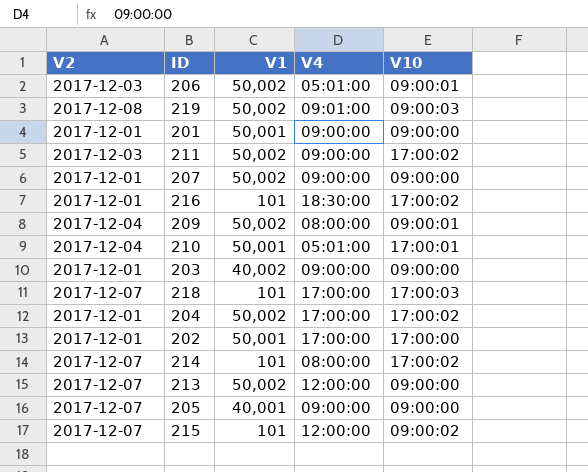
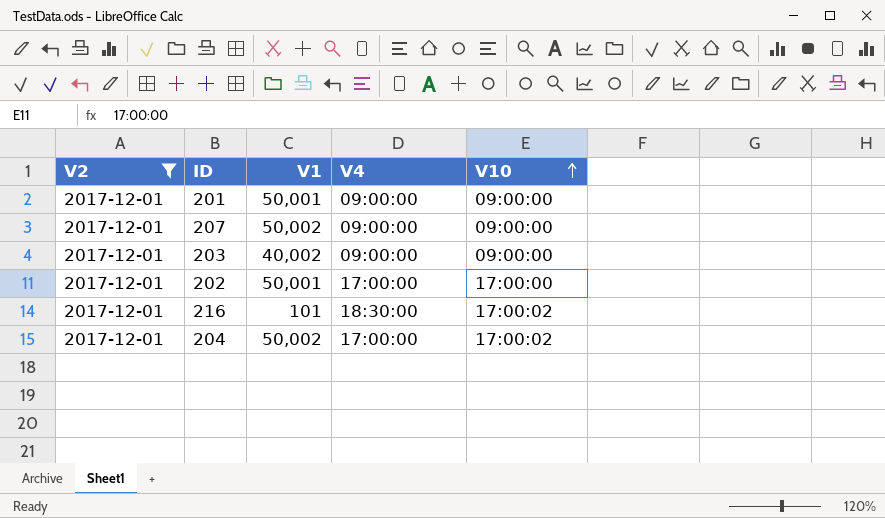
filter: none -> V2 = 2017-12-01
row order: none -> V10 ascending

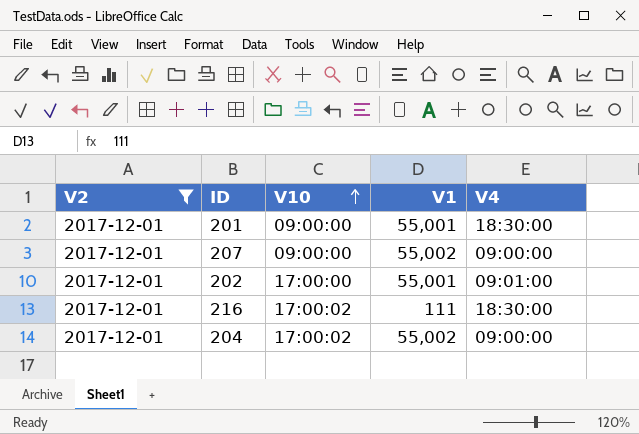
column V10 | position: 5 -> 3
row 203: 2017-12-01 | 40,002 | 09:00:00 | 09:00:00 -> none
201 | V1: 50,001 -> 55,001
201 | V4: 09:00:00 -> 18:30:00
207 | V1: 50,002 -> 55,002
202 | V1: 50,001 -> 55,001
202 | V4: 17:00:00 -> 09:01:00
216 | V1: 101 -> 111
204 | V1: 50,002 -> 55,002
204 | V4: 17:00:00 -> 09:00:00

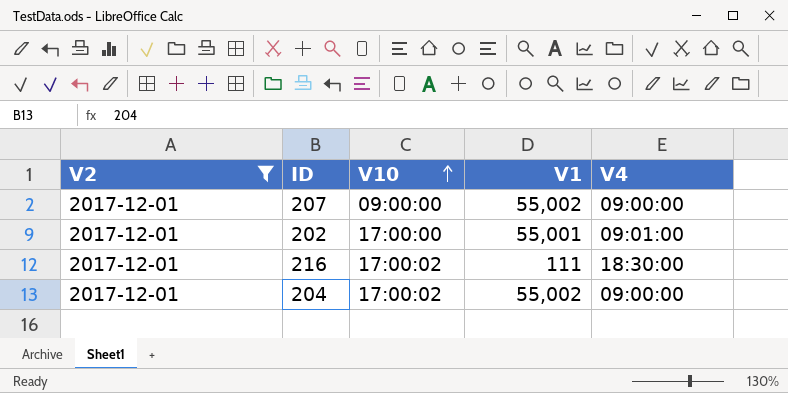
row 201: 2017-12-01 | 09:00:00 | 55,001 | 18:30:00 -> none

